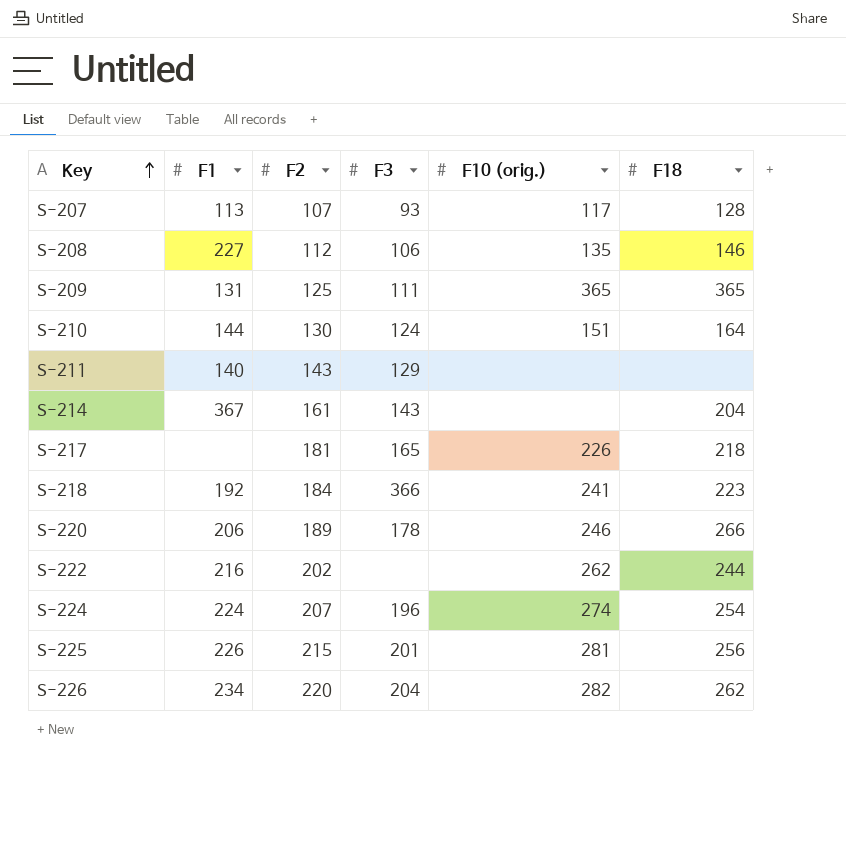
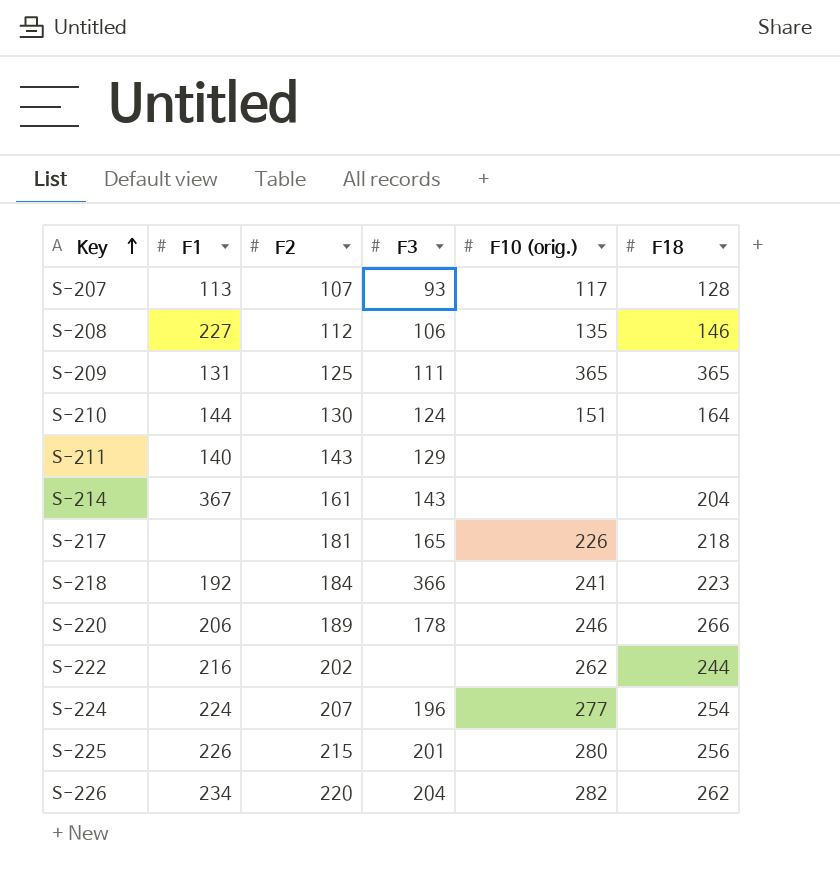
S-224 | F10 (orig.): 274 -> 277
S-225 | F10 (orig.): 281 -> 280

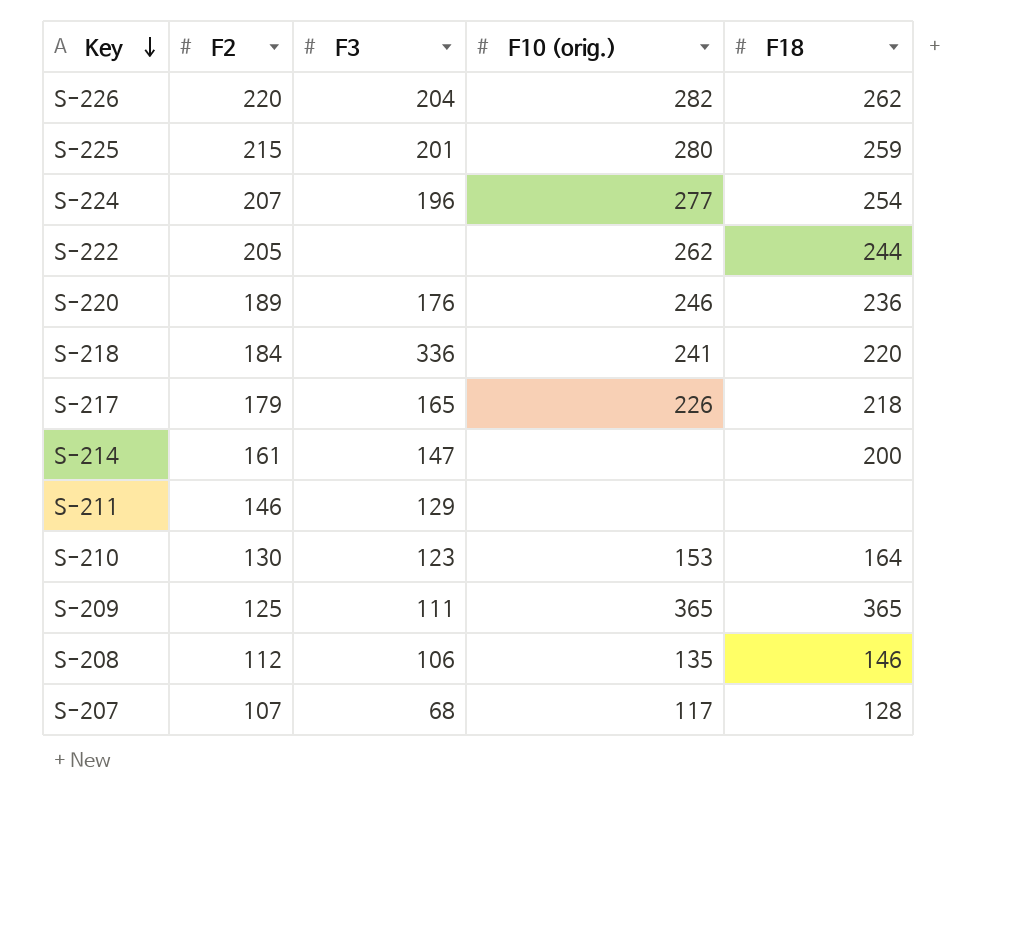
row order: Key ascending -> Key descending
column F1 | position: 2 -> none
S-225 | F18: 256 -> 259
S-222 | F2: 202 -> 205
S-220 | F3: 178 -> 176
S-220 | F18: 266 -> 236
S-218 | F3: 366 -> 336
S-218 | F18: 223 -> 220
S-217 | F2: 181 -> 179
S-214 | F3: 143 -> 147
S-214 | F18: 204 -> 200
S-211 | F2: 143 -> 146
S-210 | F3: 124 -> 123
S-210 | F10 (orig.): 151 -> 153
S-207 | F3: 93 -> 68

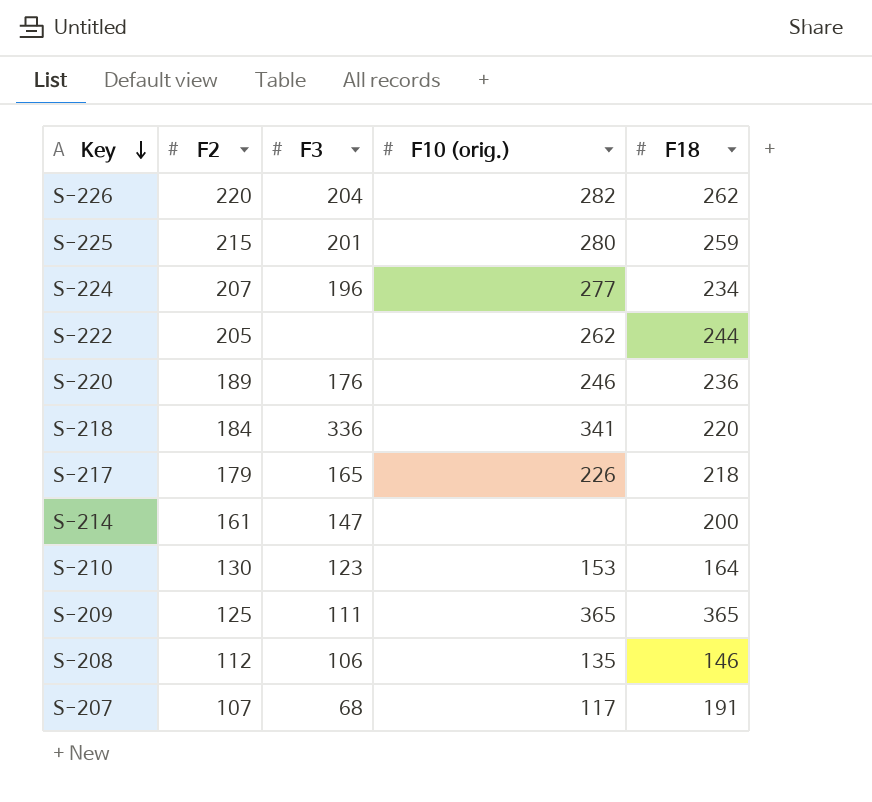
row S-211: 146 | 129 | none | none -> none
S-224 | F18: 254 -> 234
S-218 | F10 (orig.): 241 -> 341
S-207 | F18: 128 -> 191

